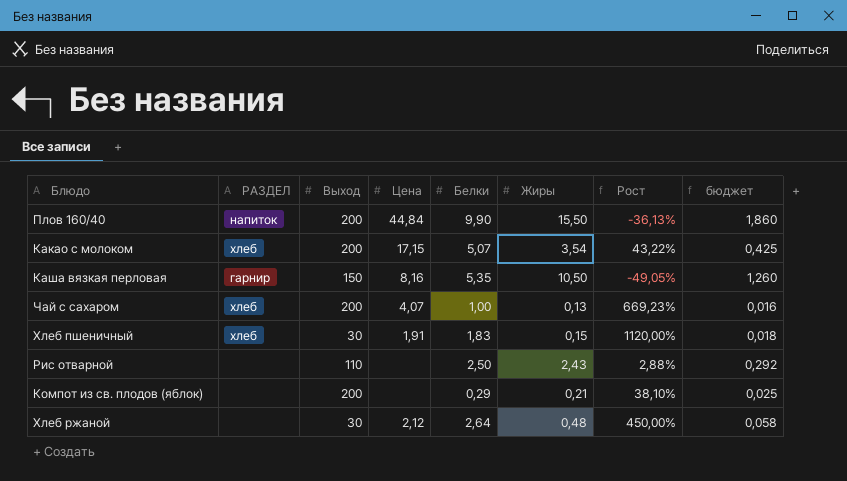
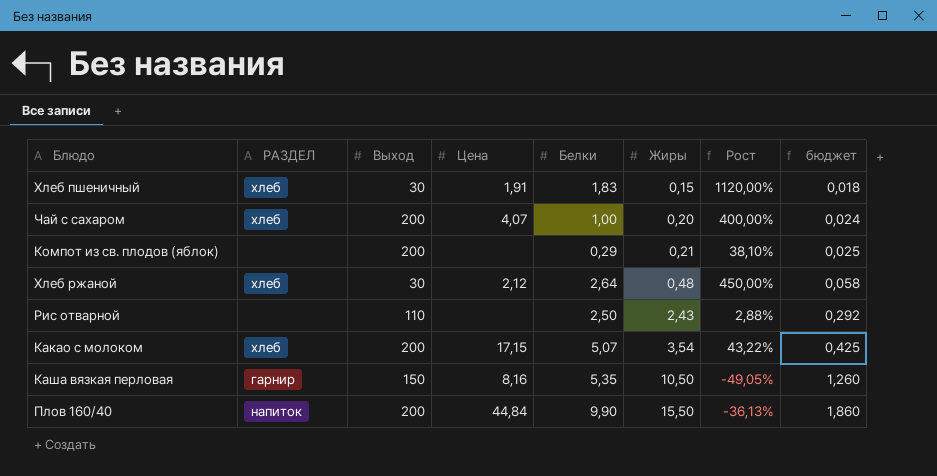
row order: none -> Жиры ascending
Чай с сахаром | Жиры: 0,13 -> 0,20
Чай с сахаром | Рост: 669,23% -> 400,00%
Чай с сахаром | бюджет: 0,016 -> 0,024
Хлеб ржаной | РАЗДЕЛ: none -> хлеб

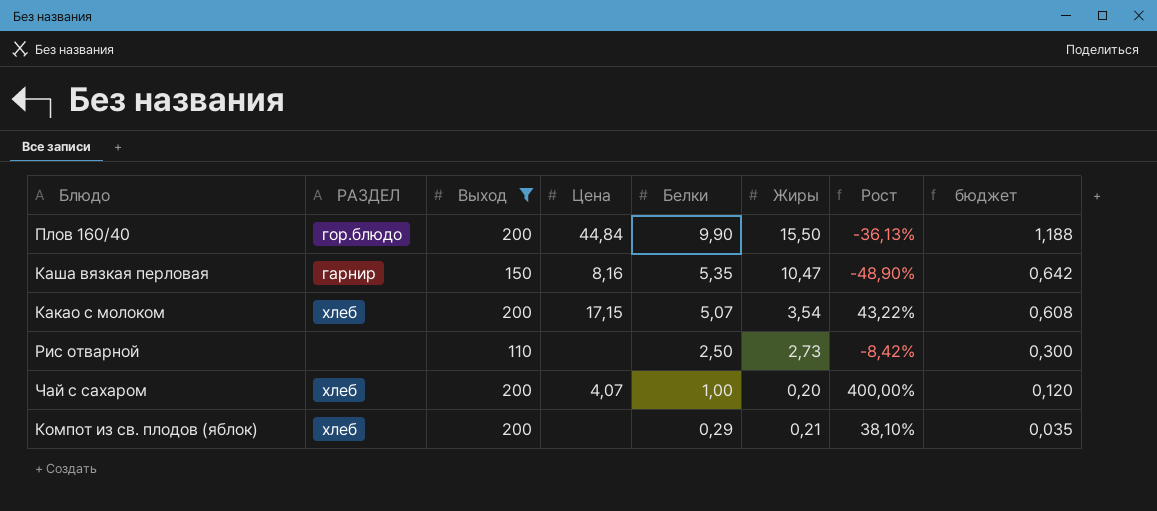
filter: none -> Выход != 30
row order: Жиры ascending -> Белки descending
column бюджет | formula: [Жиры] * 0,12 -> [Белки] * 0,12
Плов 160/40 | РАЗДЕЛ: напиток -> гор.блюдо
Каша вязкая перловая | Жиры: 10,50 -> 10,47
Каша вязкая перловая | Рост: -49,05% -> -48,90%
Рис отварной | Жиры: 2,43 -> 2,73
Рис отварной | Рост: 2,88% -> -8,42%
Компот из св. плодов (яблок) | РАЗДЕЛ: none -> хлеб

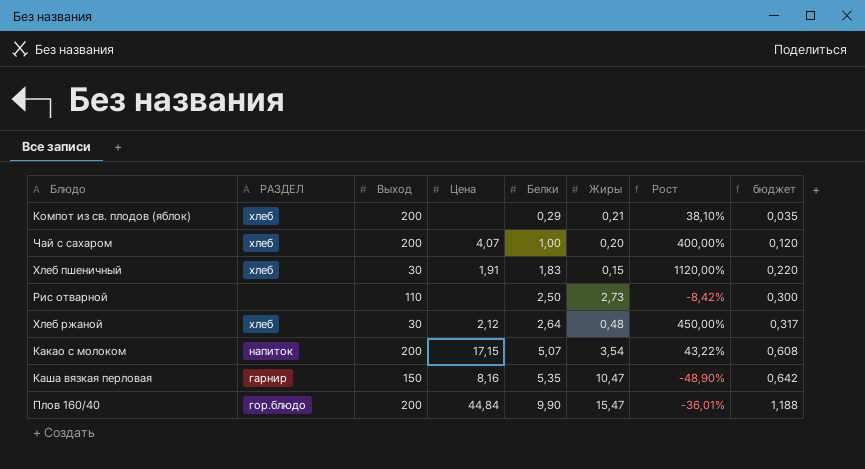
filter: Выход != 30 -> none
row order: Белки descending -> Белки ascending
Какао с молоком | РАЗДЕЛ: хлеб -> напиток
Плов 160/40 | Жиры: 15,50 -> 15,47
Плов 160/40 | Рост: -36,13% -> -36,01%

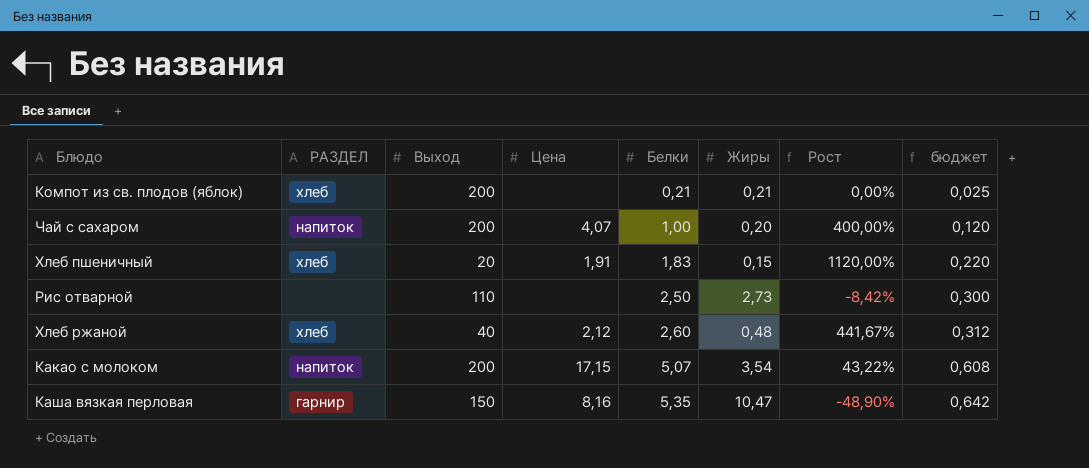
row Плов 160/40: гор.блюдо | 200 | 44,84 | 9,90 | 15,47 | -36,01% | 1,188 -> none
Компот из св. плодов (яблок) | Белки: 0,29 -> 0,21
Компот из св. плодов (яблок) | Рост: 38,10% -> 0,00%
Компот из св. плодов (яблок) | бюджет: 0,035 -> 0,025
Чай с сахаром | РАЗДЕЛ: хлеб -> напиток
Хлеб пшеничный | Выход: 30 -> 20
Хлеб ржаной | Выход: 30 -> 40
Хлеб ржаной | Белки: 2,64 -> 2,60
Хлеб ржаной | Рост: 450,00% -> 441,67%
Хлеб ржаной | бюджет: 0,317 -> 0,312

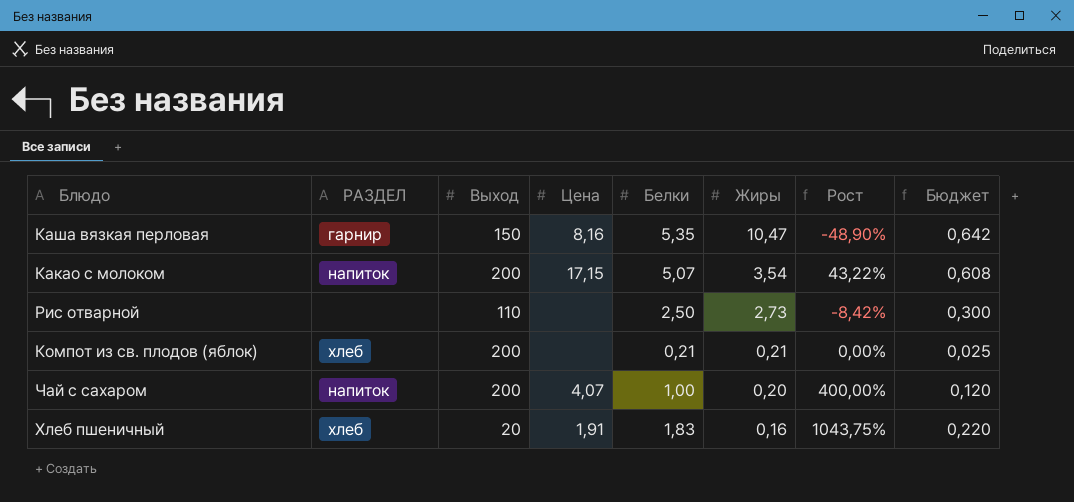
row order: Белки ascending -> Жиры descending
column name: бюджет -> Бюджет
row Хлеб ржаной: хлеб | 40 | 2,12 | 2,60 | 0,48 | 441,67% | 0,312 -> none
Хлеб пшеничный | Жиры: 0,15 -> 0,16
Хлеб пшеничный | Рост: 1120,00% -> 1043,75%

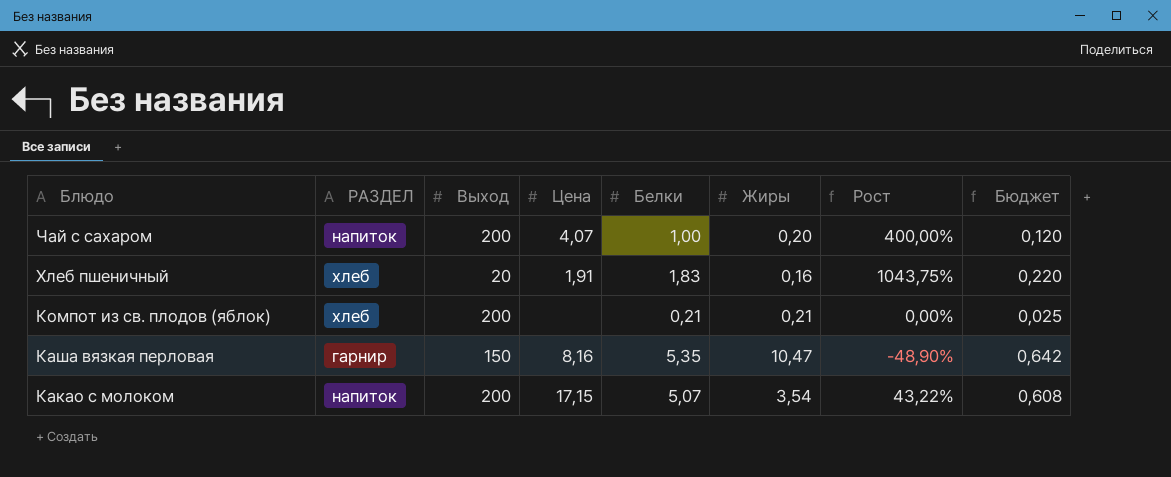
row order: Жиры descending -> Блюдо descending
row Рис отварной: none | 110 | none | 2,50 | 2,73 | -8,42% | 0,300 -> none

